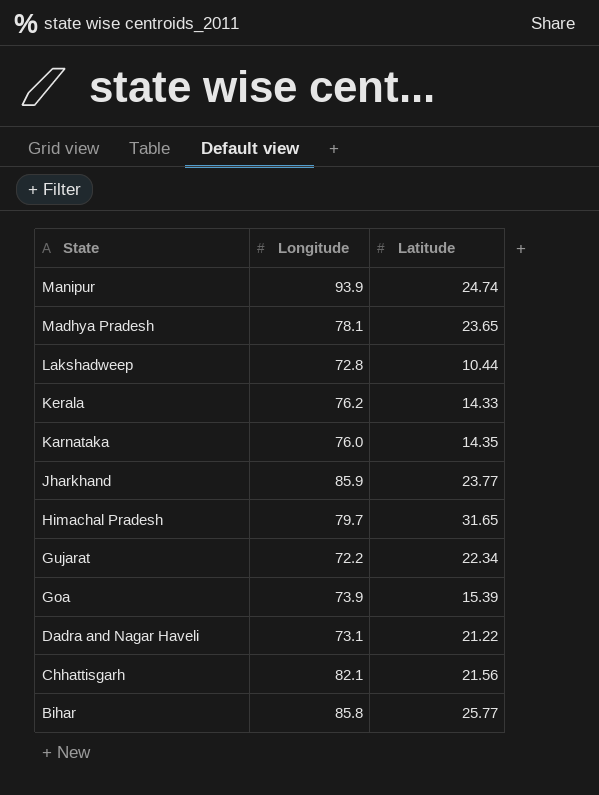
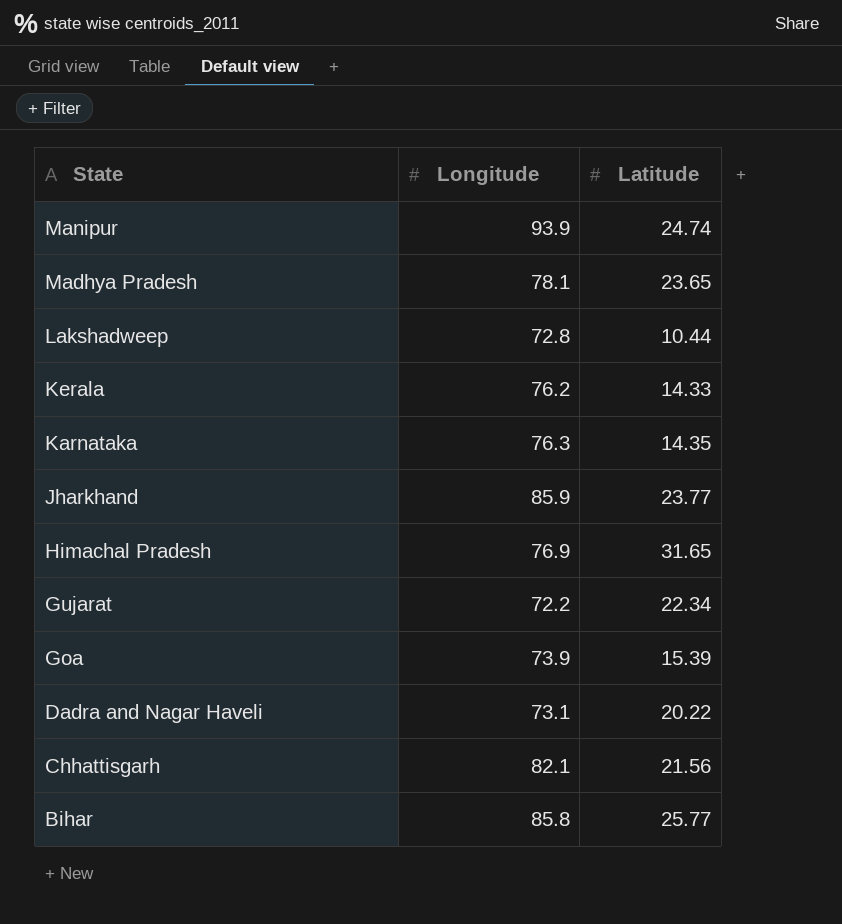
Karnataka | Longitude: 76.0 -> 76.3
Himachal Pradesh | Longitude: 79.7 -> 76.9
Dadra and Nagar Haveli | Latitude: 21.22 -> 20.22

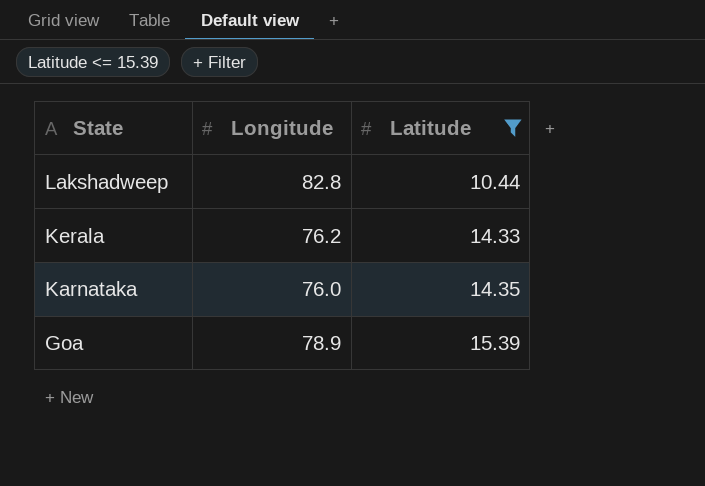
filter: none -> Latitude <= 15.39
Lakshadweep | Longitude: 72.8 -> 82.8
Karnataka | Longitude: 76.3 -> 76.0
Goa | Longitude: 73.9 -> 78.9

